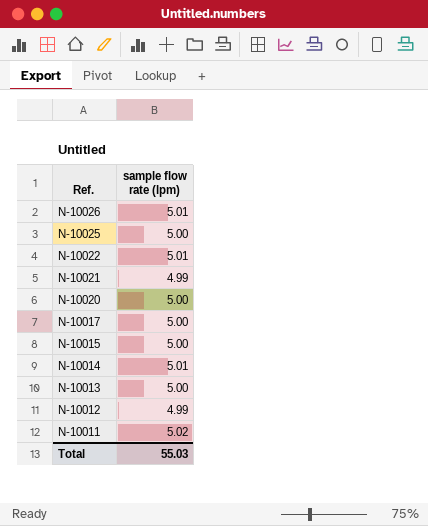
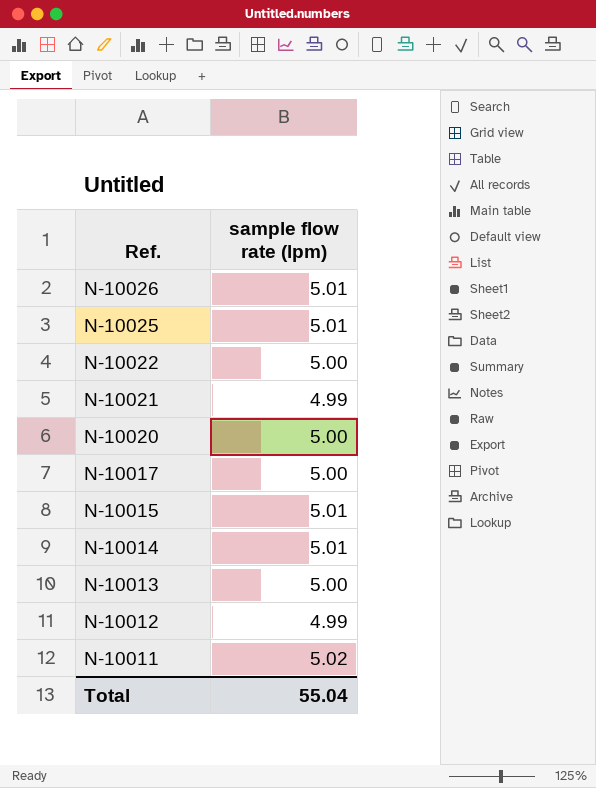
N-10025 | sample flow rate (lpm): 5.00 -> 5.01
N-10022 | sample flow rate (lpm): 5.01 -> 5.00
N-10015 | sample flow rate (lpm): 5.00 -> 5.01
Total | sample flow rate (lpm): 55.03 -> 55.04

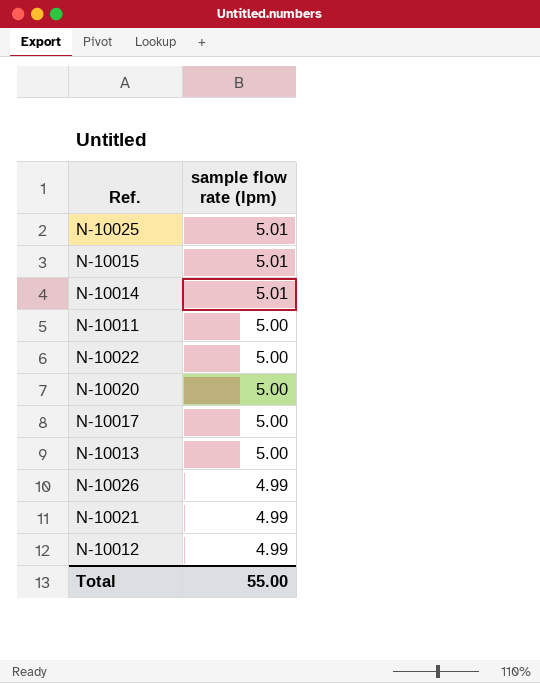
row order: Ref. descending -> sample flow rate (lpm) descending
N-10011 | sample flow rate (lpm): 5.02 -> 5.00
N-10026 | sample flow rate (lpm): 5.01 -> 4.99
Total | sample flow rate (lpm): 55.04 -> 55.00

